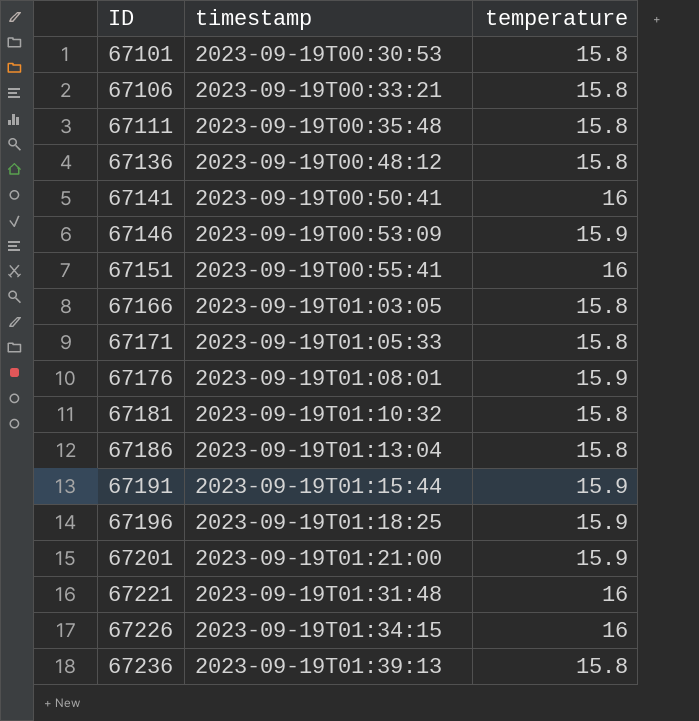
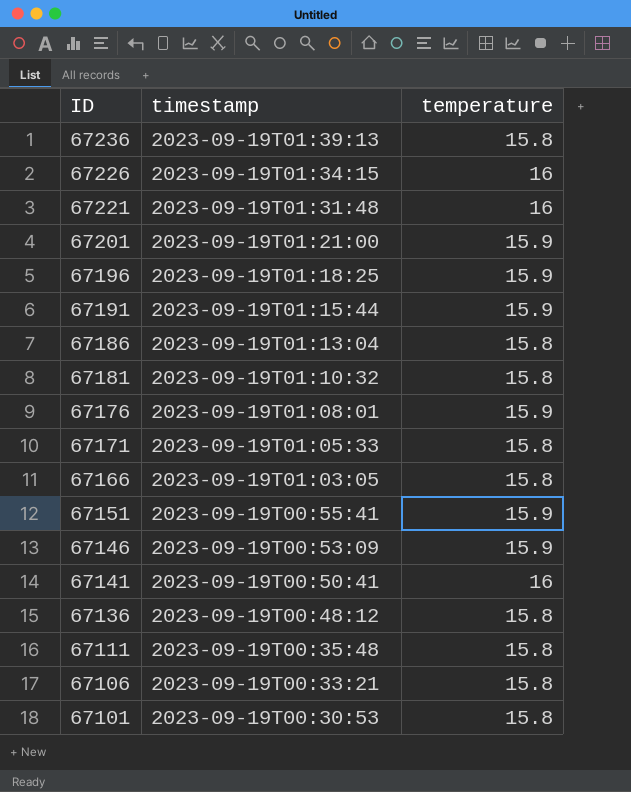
row order: ID ascending -> ID descending
67151 | temperature: 16 -> 15.9

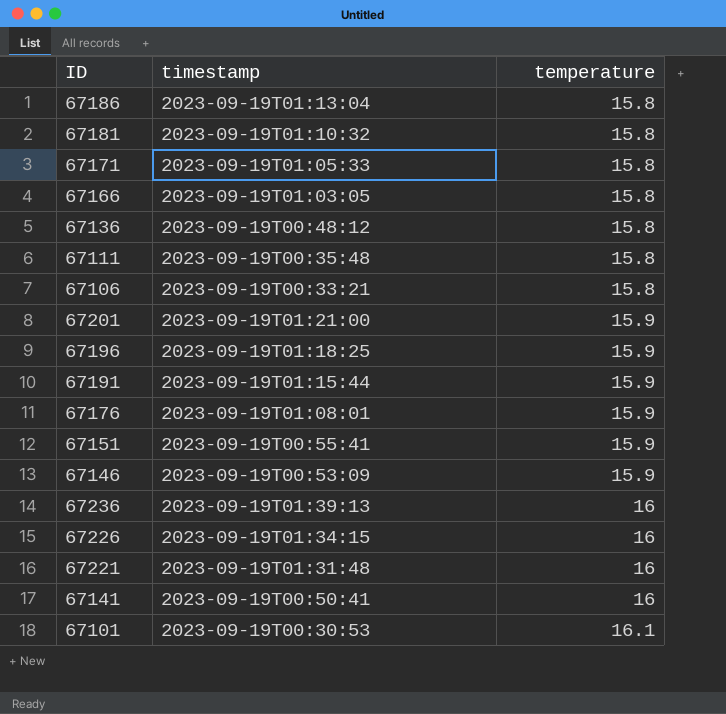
row order: ID descending -> temperature ascending
67236 | temperature: 15.8 -> 16
67101 | temperature: 15.8 -> 16.1

